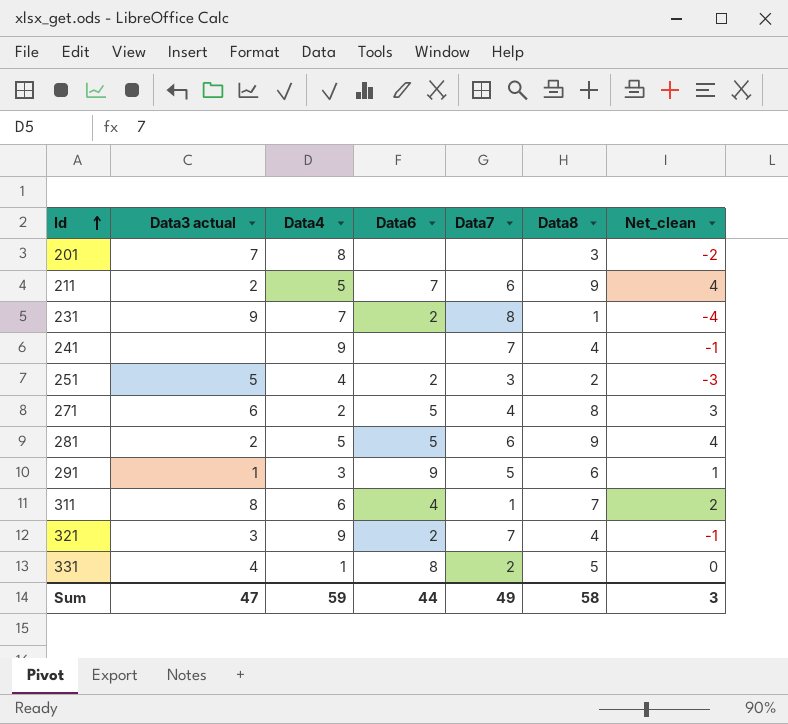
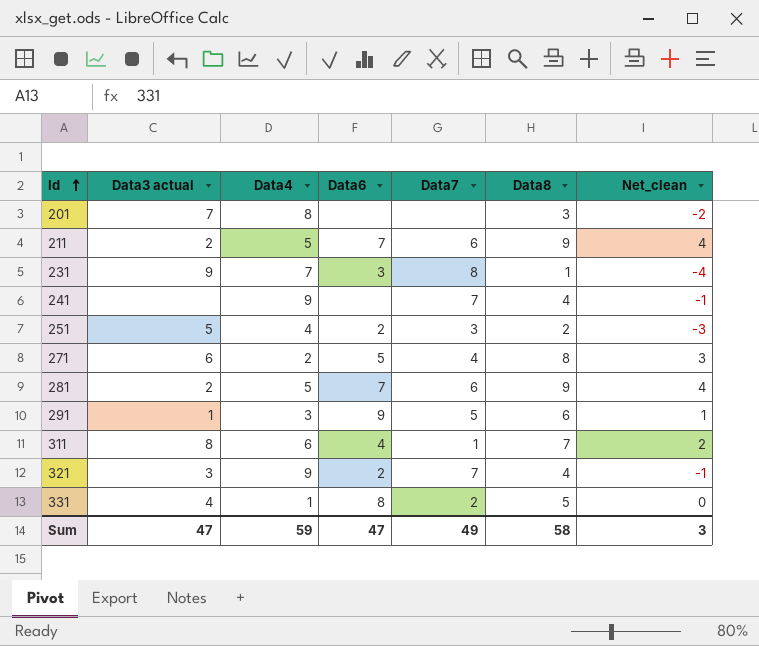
231 | Data6: 2 -> 3
281 | Data6: 5 -> 7
Sum | Data6: 44 -> 47

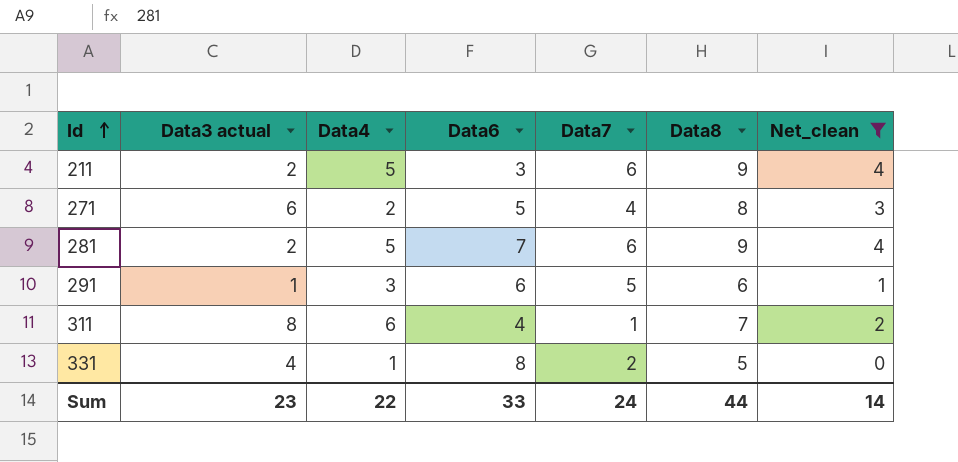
filter: none -> Net_clean >= 0
211 | Data6: 7 -> 3
291 | Data6: 9 -> 6
Sum | Data3 actual: 47 -> 23
Sum | Data4: 59 -> 22
Sum | Data6: 47 -> 33
Sum | Data7: 49 -> 24
Sum | Data8: 58 -> 44
Sum | Net_clean: 3 -> 14

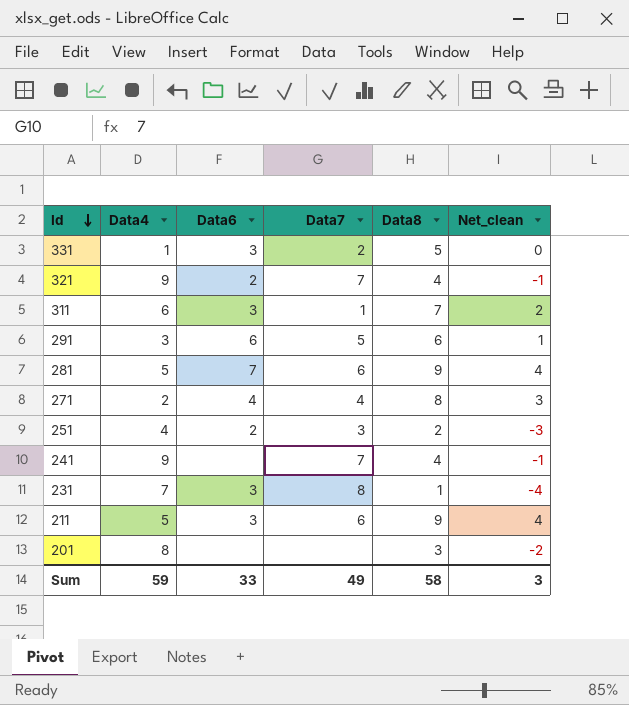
filter: Net_clean >= 0 -> none
row order: Id ascending -> Id descending
column Data3 actual | position: 2 -> none
331 | Data6: 8 -> 3
311 | Data6: 4 -> 3
271 | Data6: 5 -> 4
Sum | Data4: 22 -> 59
Sum | Data7: 24 -> 49
Sum | Data8: 44 -> 58
Sum | Net_clean: 14 -> 3

